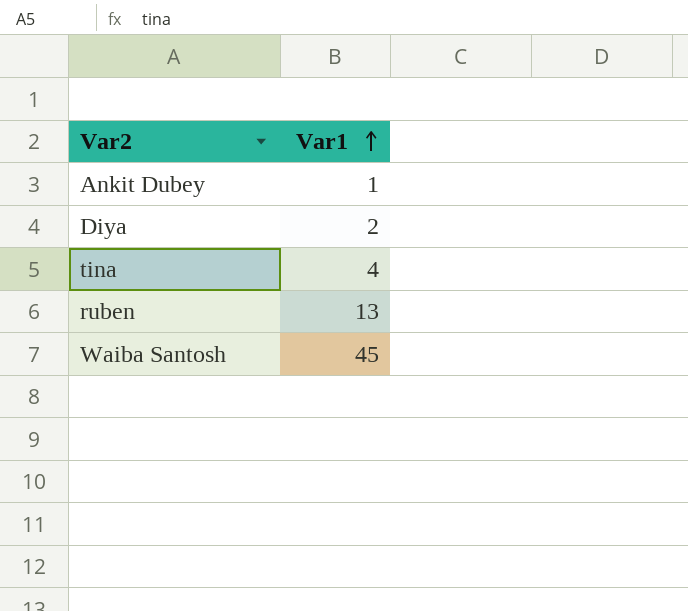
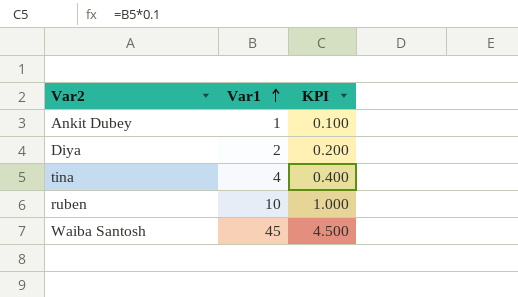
column KPI | formula: none -> [Var1] * 0.1
ruben | Var1: 13 -> 10

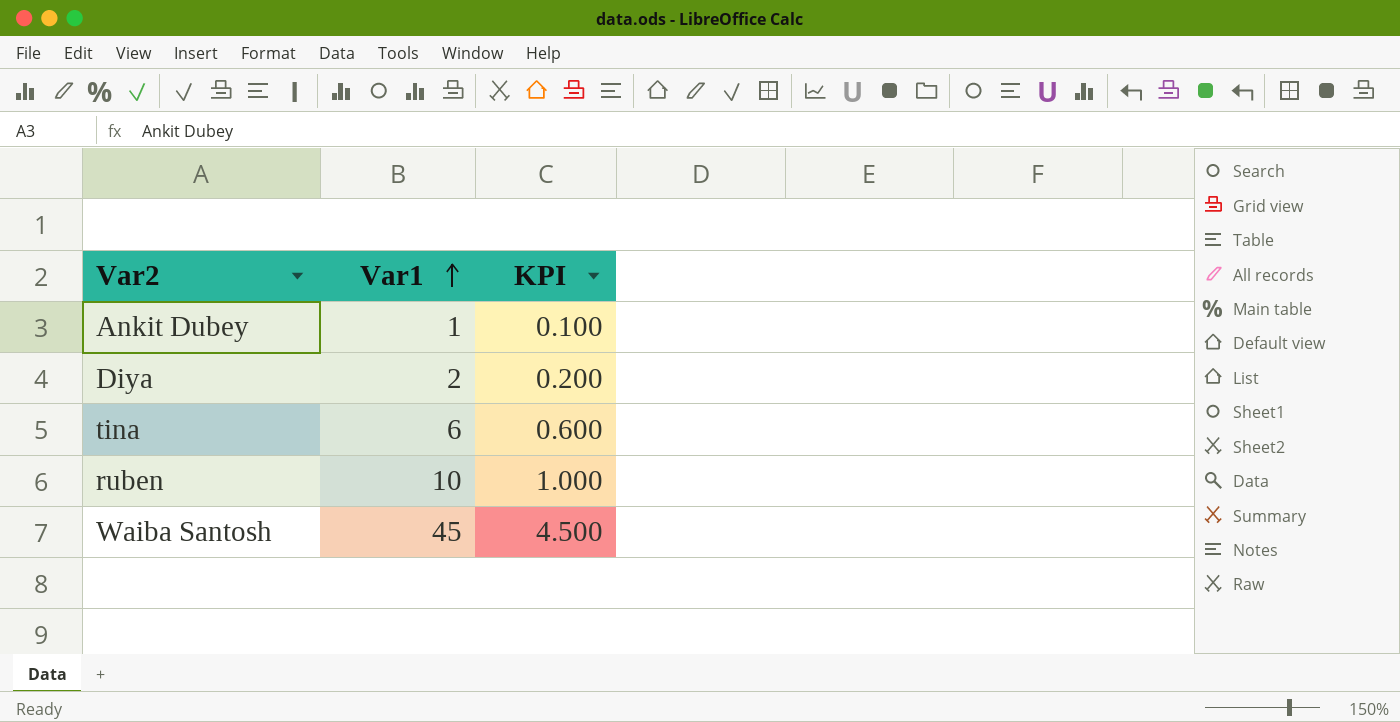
tina | Var1: 4 -> 6
tina | KPI: 0.400 -> 0.600

